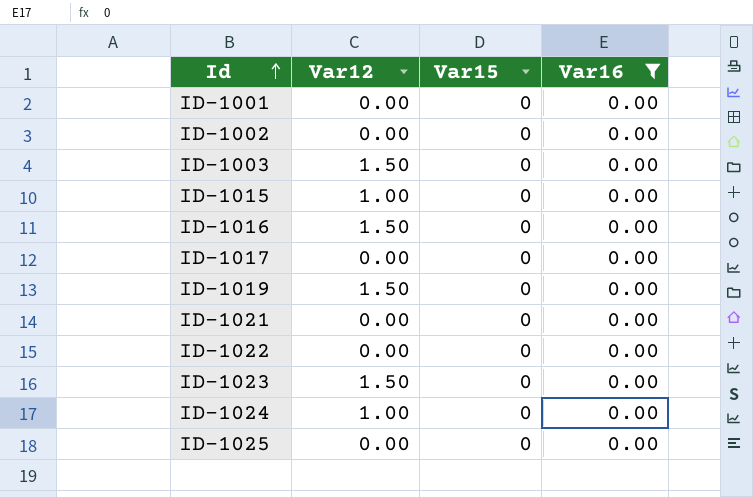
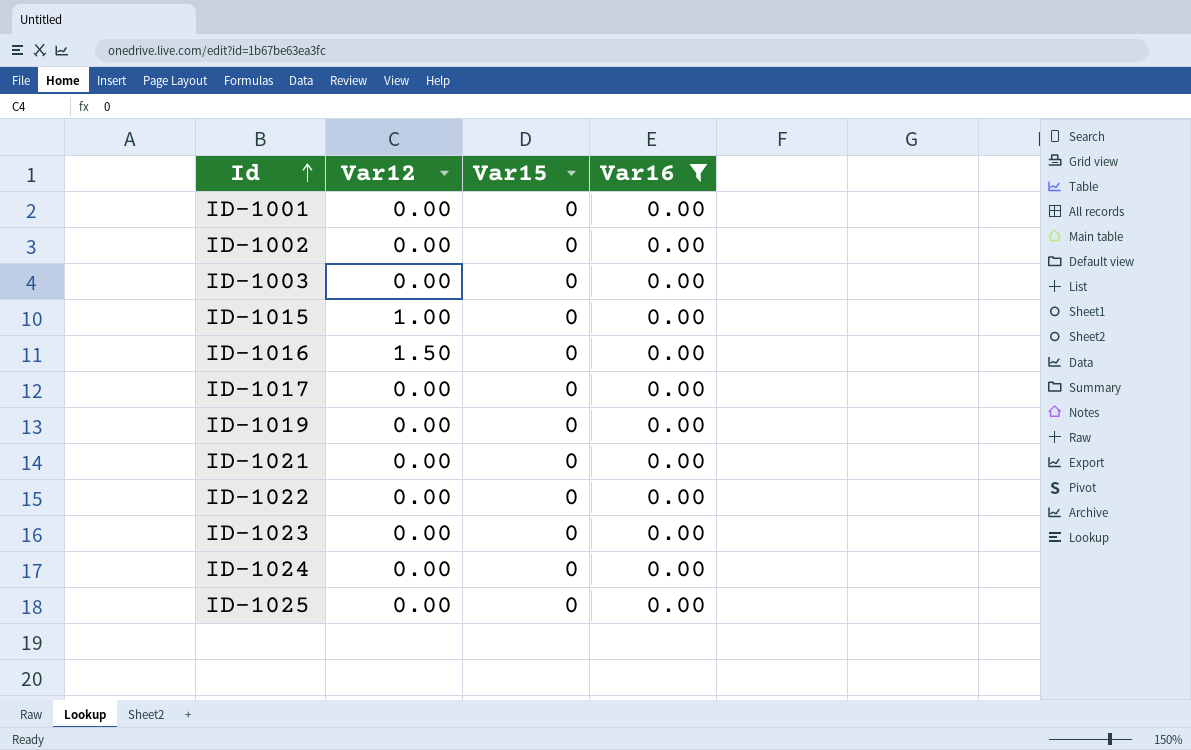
ID-1003 | Var12: 1.50 -> 0.00
ID-1019 | Var12: 1.50 -> 0.00
ID-1023 | Var12: 1.50 -> 0.00
ID-1024 | Var12: 1.00 -> 0.00

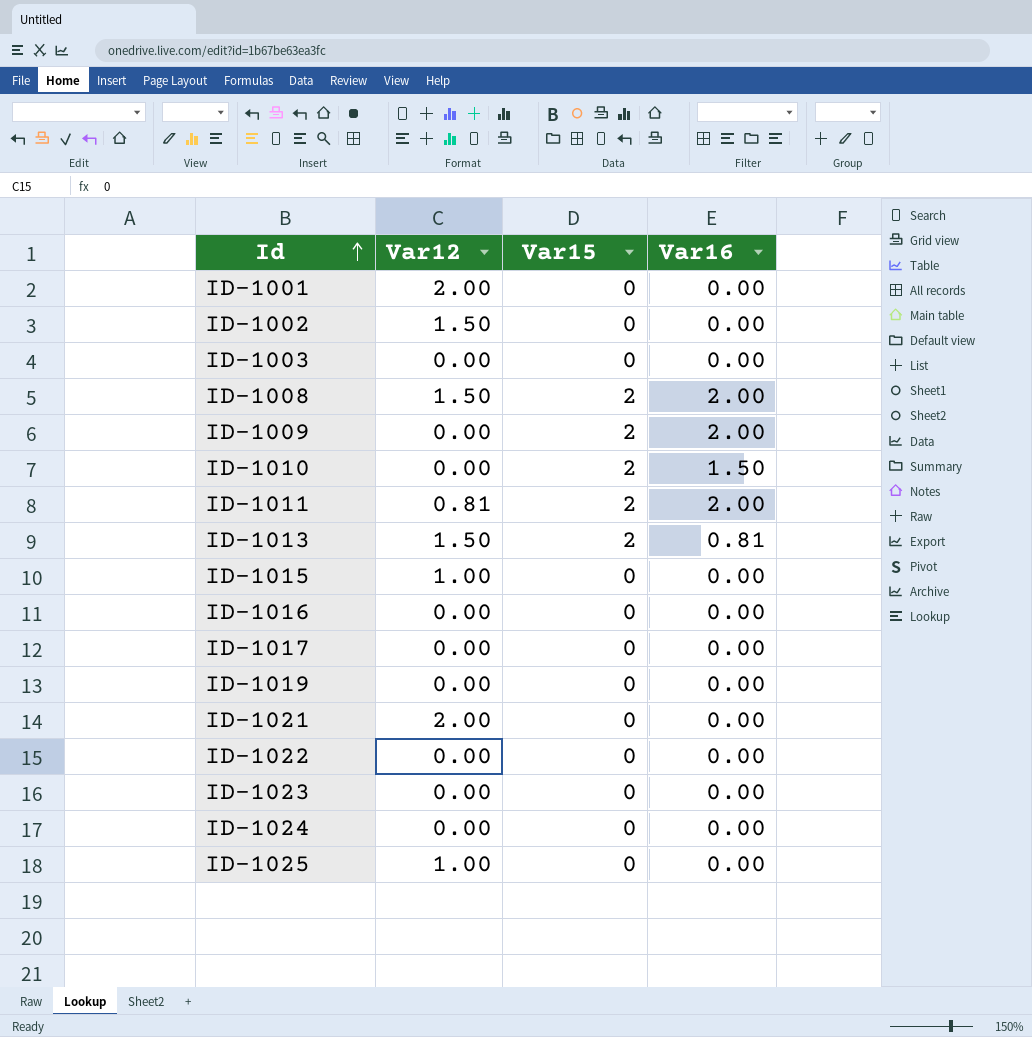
filter: Var16 = 0.00 -> none
ID-1001 | Var12: 0.00 -> 2.00
ID-1002 | Var12: 0.00 -> 1.50
ID-1016 | Var12: 1.50 -> 0.00
ID-1021 | Var12: 0.00 -> 2.00
ID-1025 | Var12: 0.00 -> 1.00

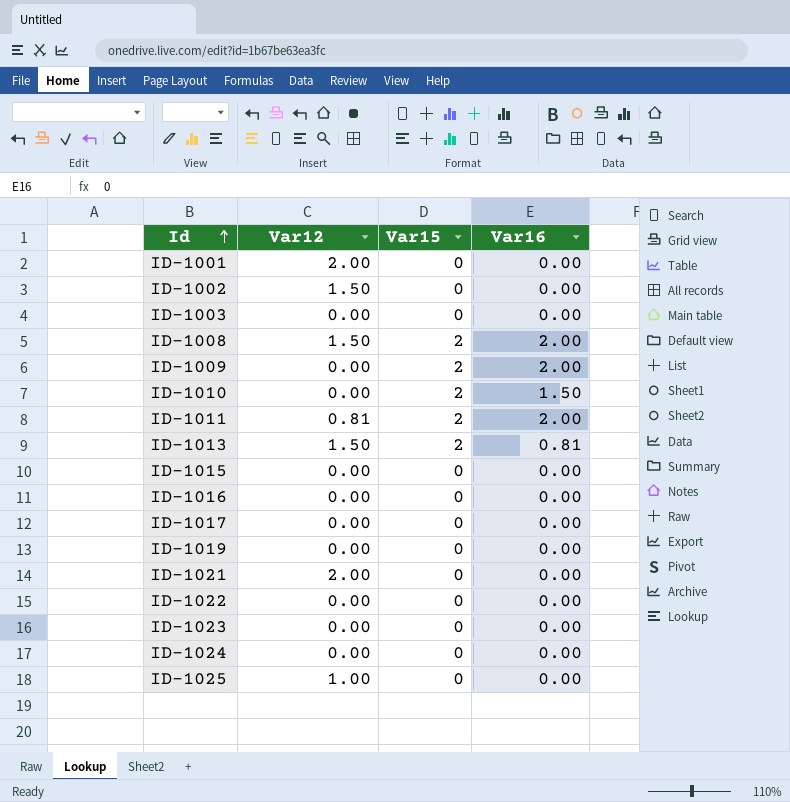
ID-1015 | Var12: 1.00 -> 0.00

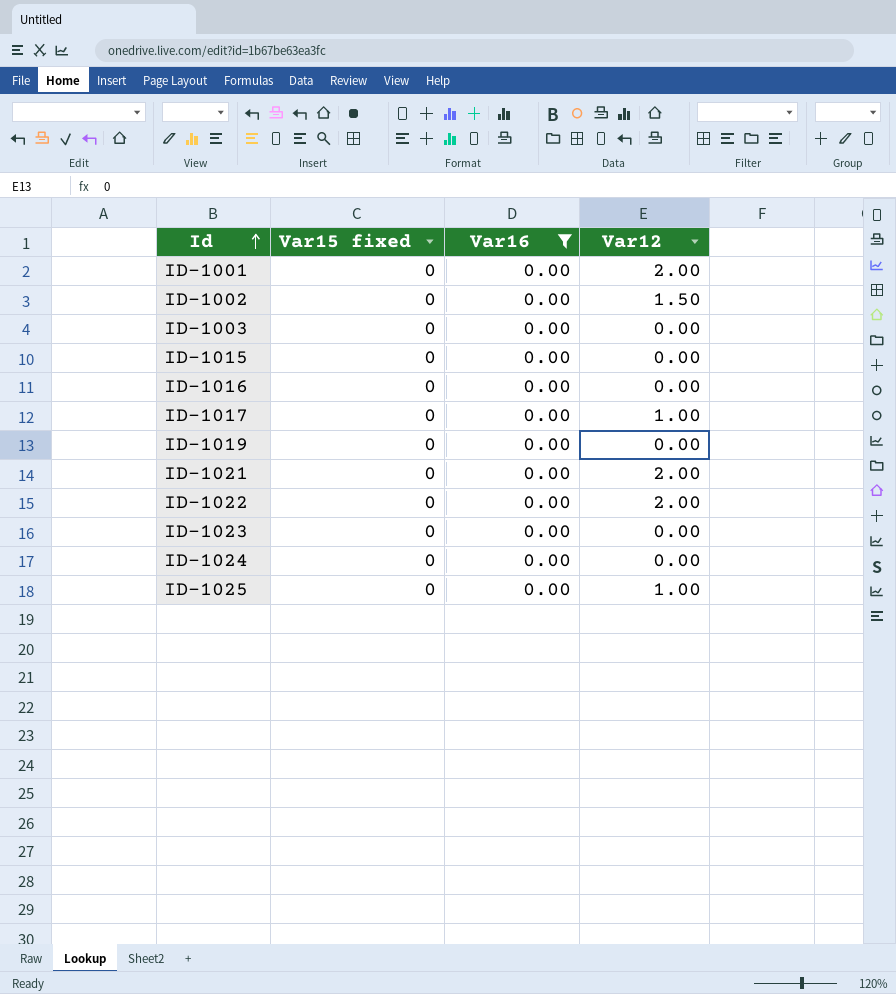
filter: none -> Var16 = 0.00
column name: Var15 -> Var15 fixed
column Var12 | position: 2 -> 4
ID-1017 | Var12: 0.00 -> 1.00
ID-1022 | Var12: 0.00 -> 2.00

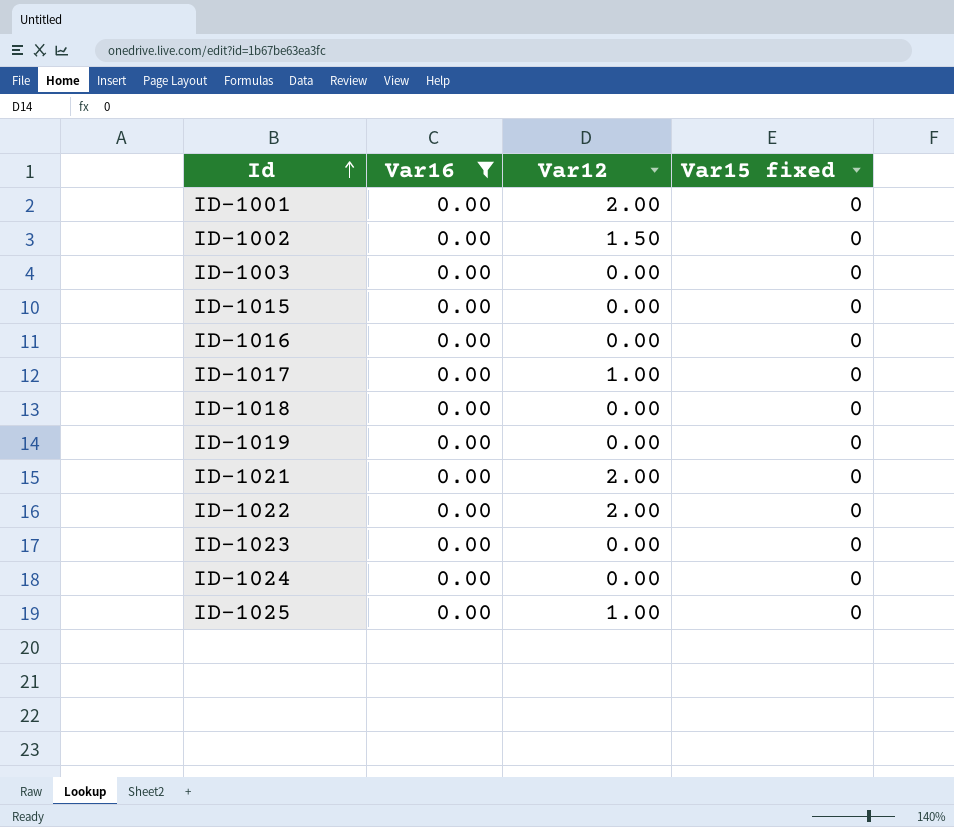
column Var15 fixed | position: 2 -> 4
row ID-1018: none -> 0.00 | 0.00 | 0

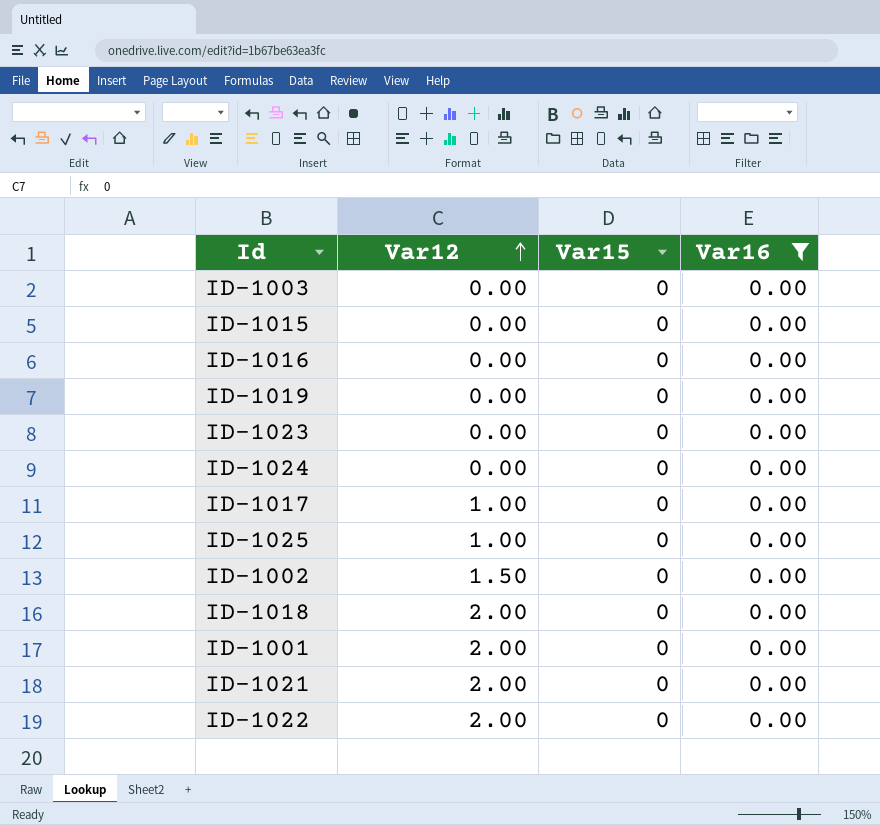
row order: Id ascending -> Var12 ascending
column name: Var15 fixed -> Var15
column Var16 | position: 2 -> 4
ID-1018 | Var12: 0.00 -> 2.00

